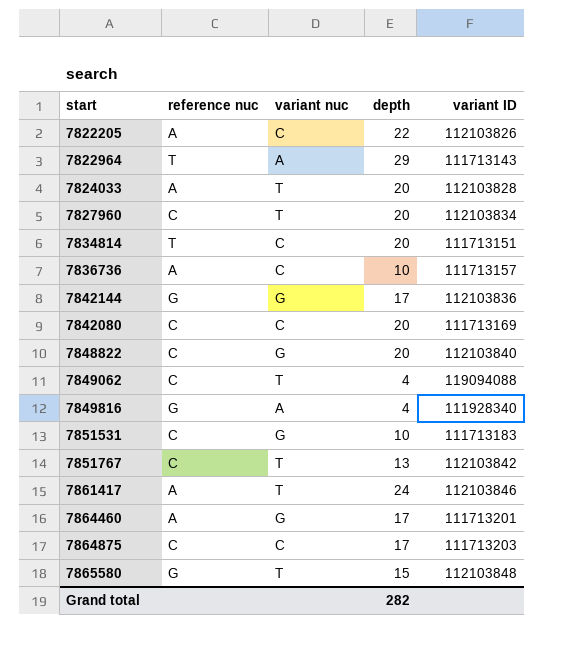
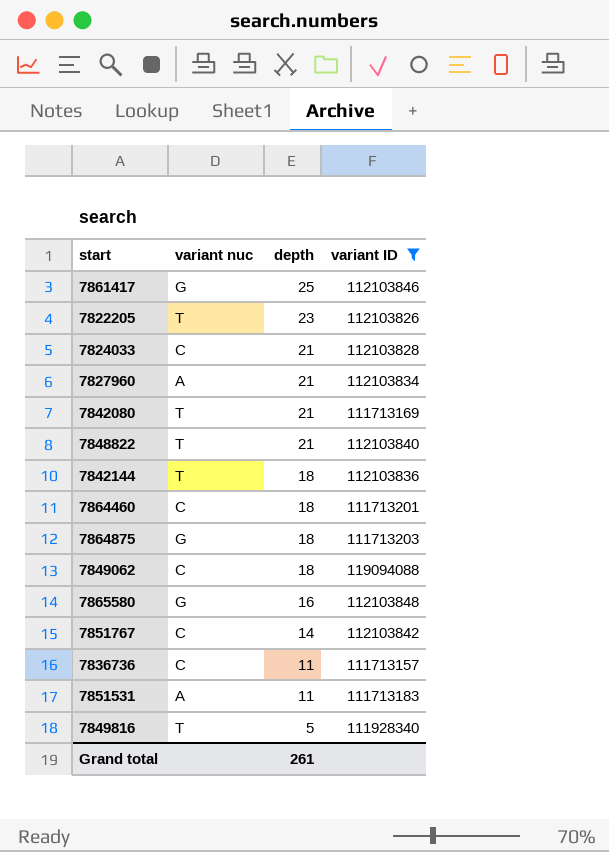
filter: none -> variant ID >= 111713157
row order: none -> depth descending
column reference nuc | position: 2 -> none
7861417 | variant nuc: T -> G
7861417 | depth: 24 -> 25
7822205 | variant nuc: C -> T
7822205 | depth: 22 -> 23
7824033 | variant nuc: T -> C
7824033 | depth: 20 -> 21
7827960 | variant nuc: T -> A
7827960 | depth: 20 -> 21
7842080 | variant nuc: C -> T
7842080 | depth: 20 -> 21
7848822 | variant nuc: G -> T
7848822 | depth: 20 -> 21
7842144 | variant nuc: G -> T
7842144 | depth: 17 -> 18
7864460 | variant nuc: G -> C
7864460 | depth: 17 -> 18
7864875 | variant nuc: C -> G
7864875 | depth: 17 -> 18
7849062 | variant nuc: T -> C
7849062 | depth: 4 -> 18
7865580 | variant nuc: T -> G
7865580 | depth: 15 -> 16
7851767 | variant nuc: T -> C
7851767 | depth: 13 -> 14
7836736 | depth: 10 -> 11
7851531 | variant nuc: G -> A
7851531 | depth: 10 -> 11
7849816 | variant nuc: A -> T
7849816 | depth: 4 -> 5
Grand total | depth: 282 -> 261

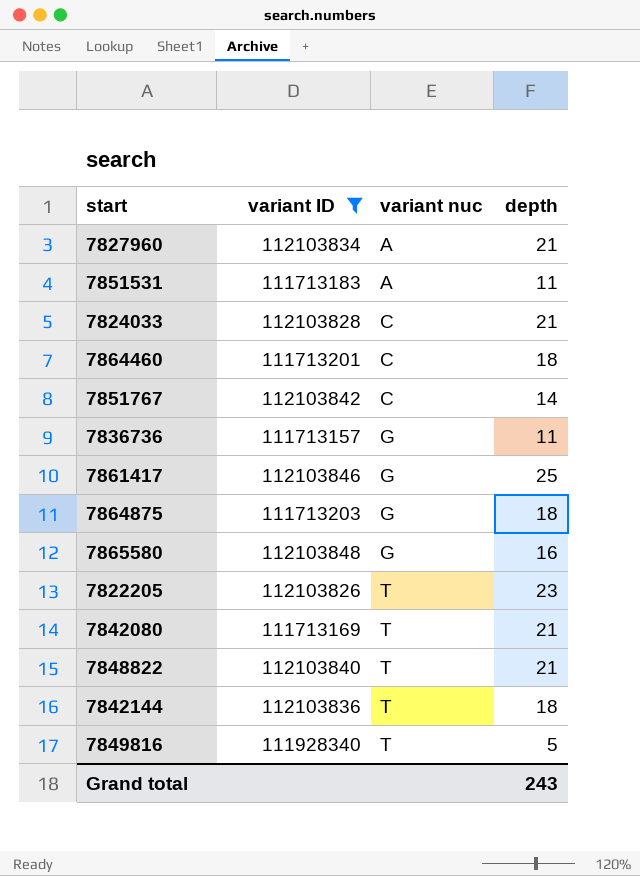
row order: depth descending -> variant nuc ascending
column variant ID | position: 4 -> 2
row 7849062: C | 18 | 119094088 -> none
7836736 | variant nuc: C -> G
Grand total | depth: 261 -> 243

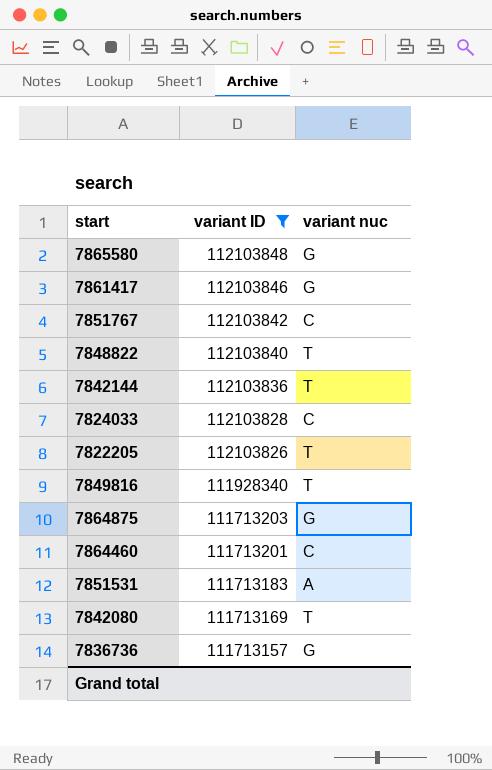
row order: variant nuc ascending -> variant ID descending
column depth | position: 4 -> none
row 7827960: 112103834 | A | 21 -> none

